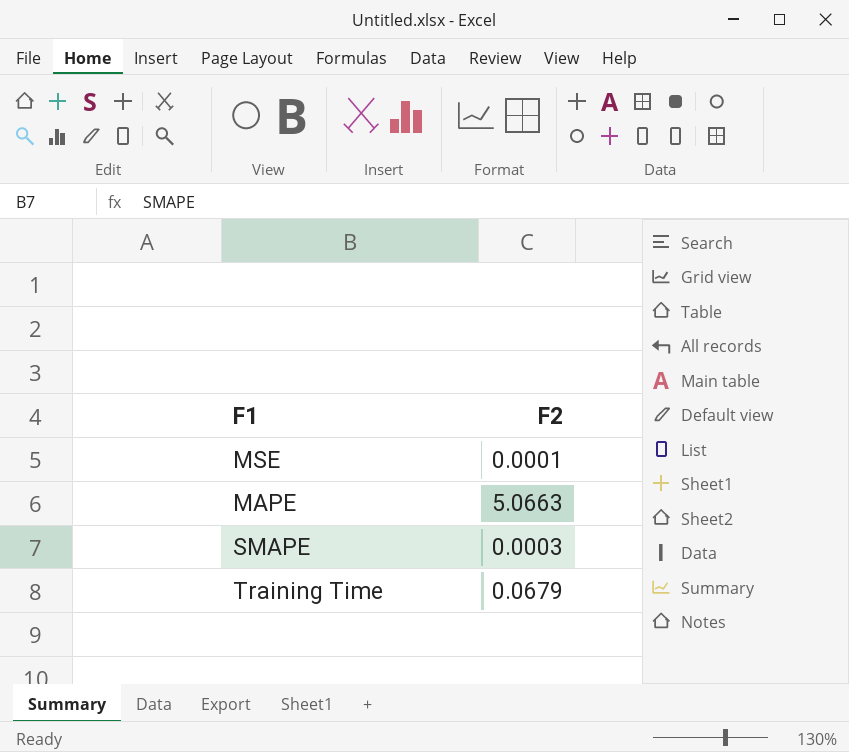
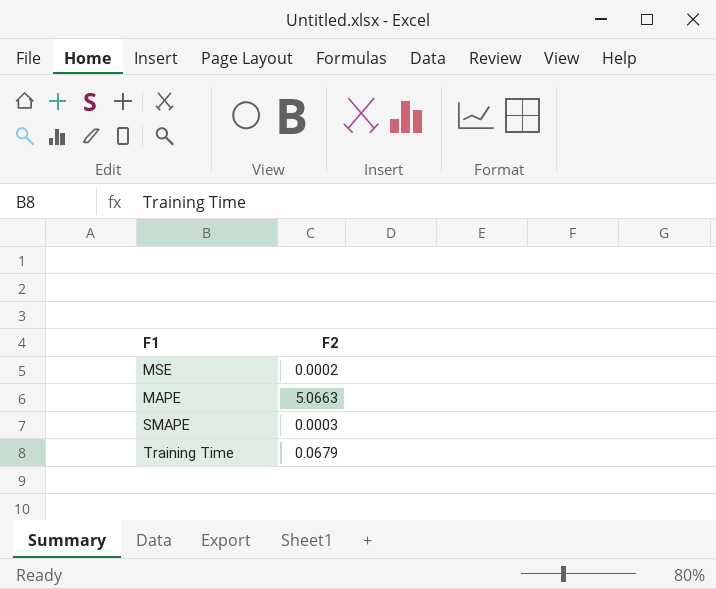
MSE | F2: 0.0001 -> 0.0002

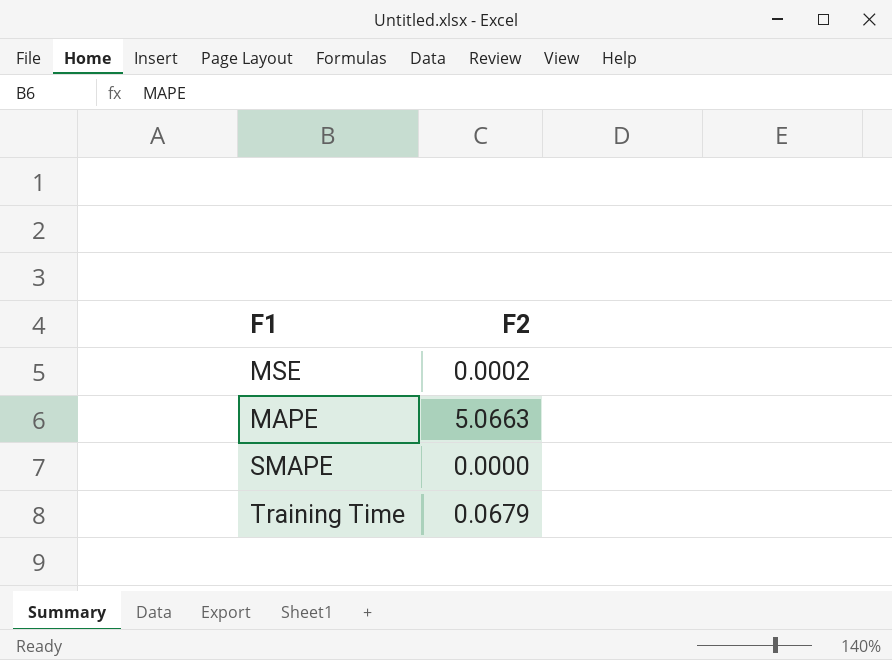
SMAPE | F2: 0.0003 -> 0.0000

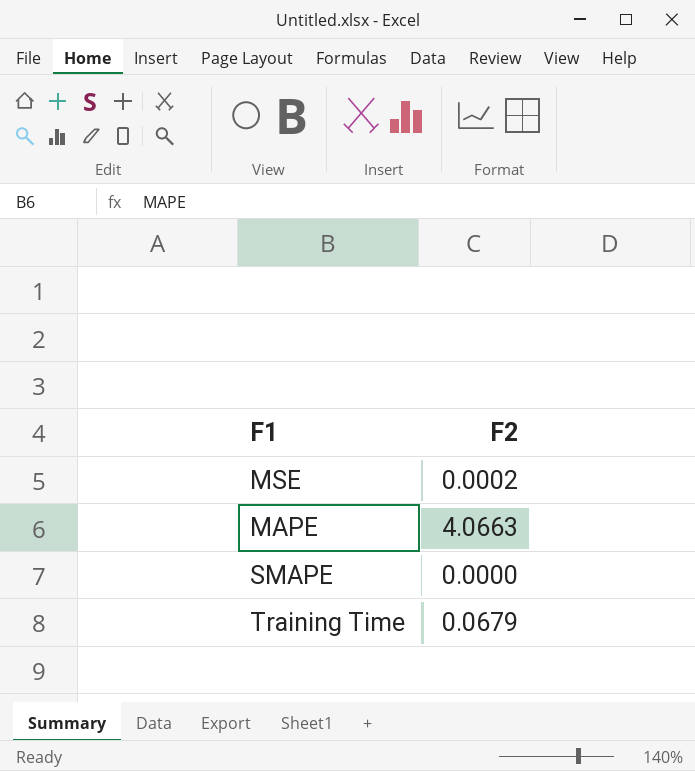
MAPE | F2: 5.0663 -> 4.0663

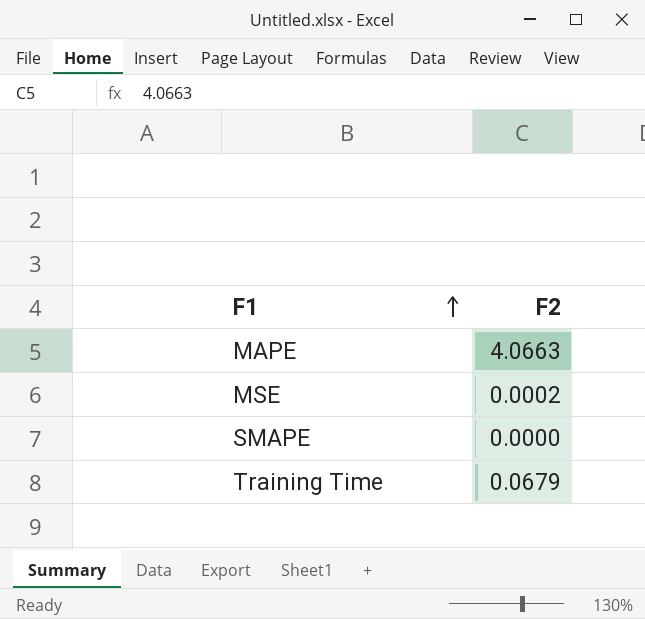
row order: none -> F1 ascending

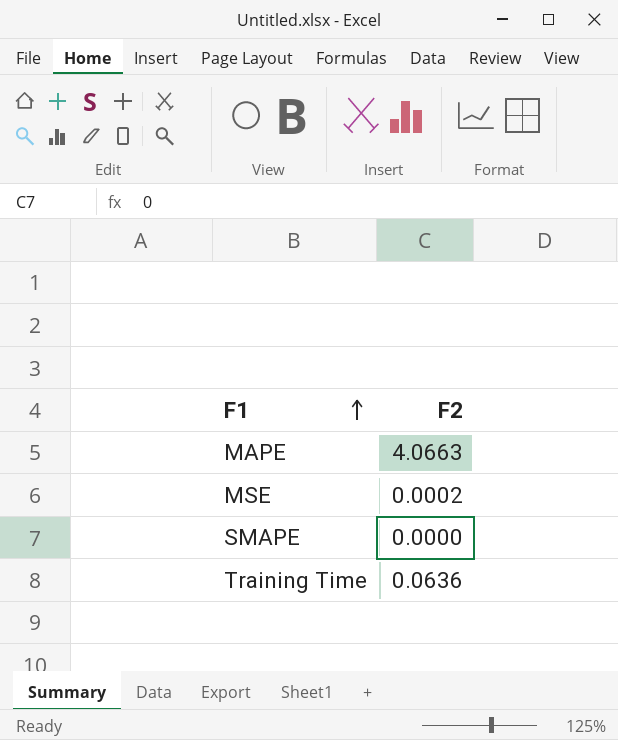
Training Time | F2: 0.0679 -> 0.0636

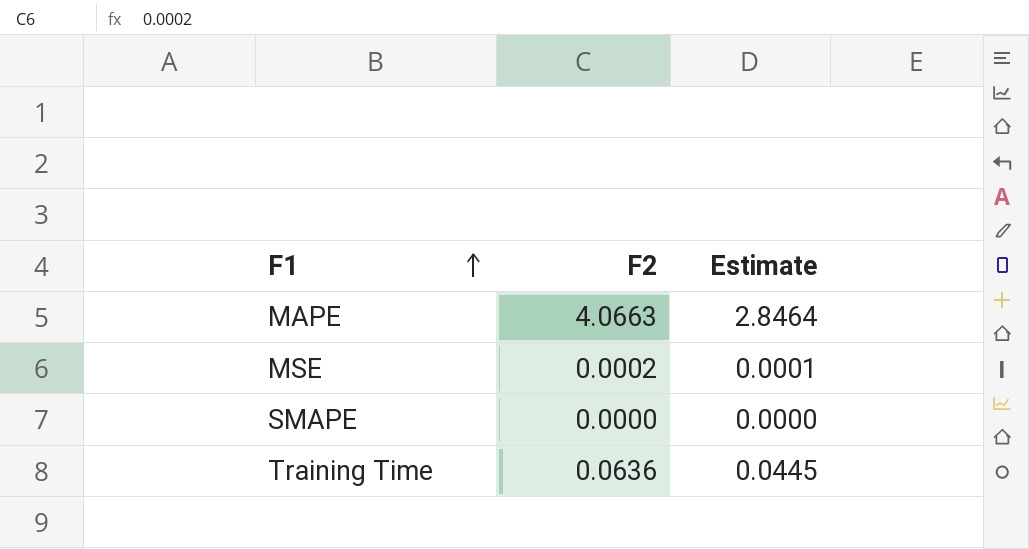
column Estimate | formula: none -> [F2] * 0.7

